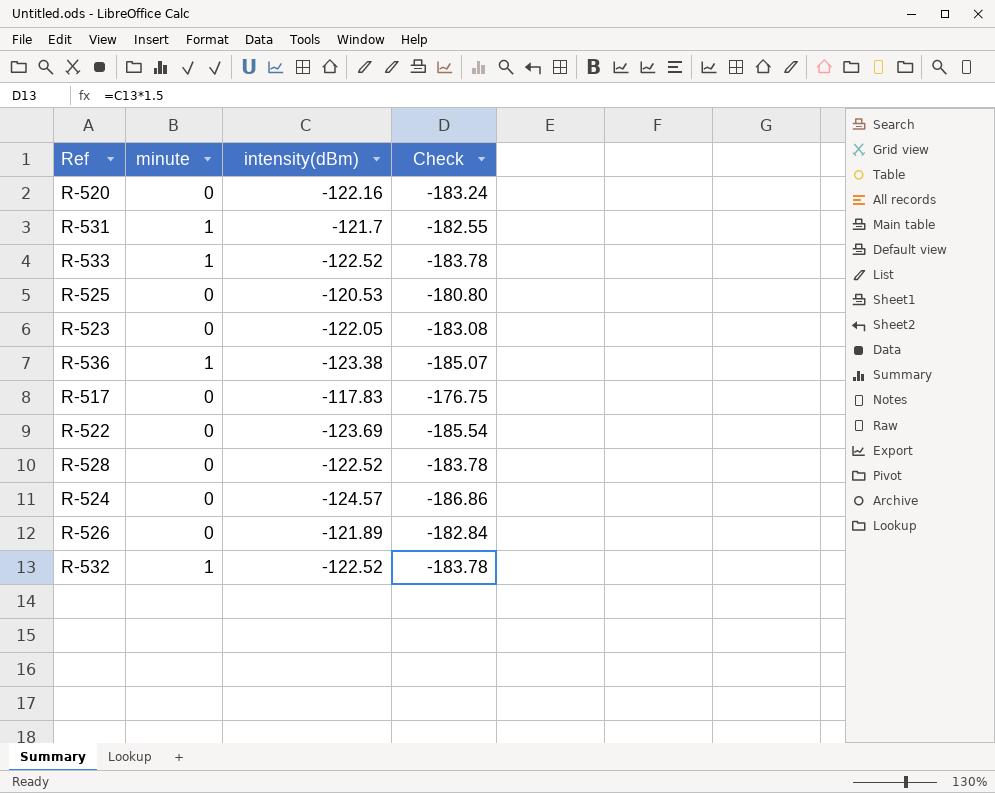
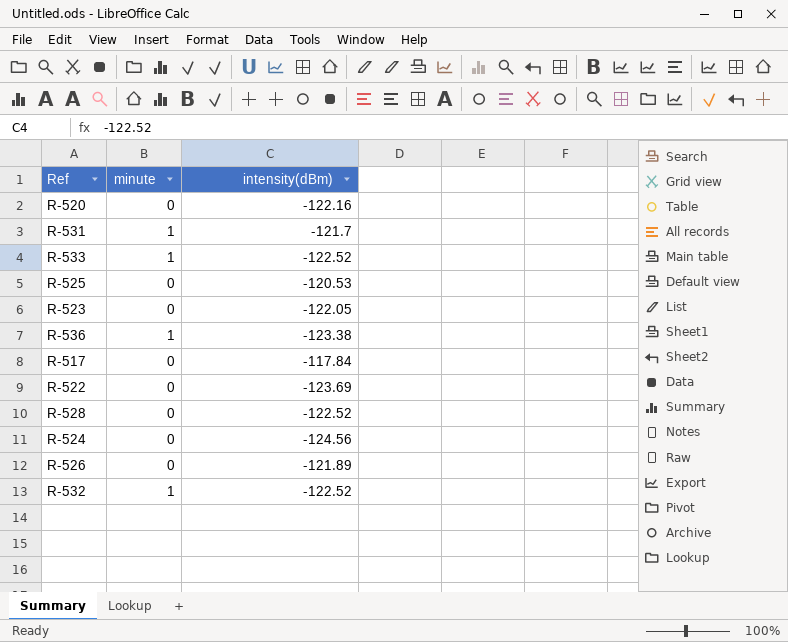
column Check | formula: [intensity(dBm)] * 1.5 -> none
R-517 | intensity(dBm): -117.83 -> -117.84
R-524 | intensity(dBm): -124.57 -> -124.56

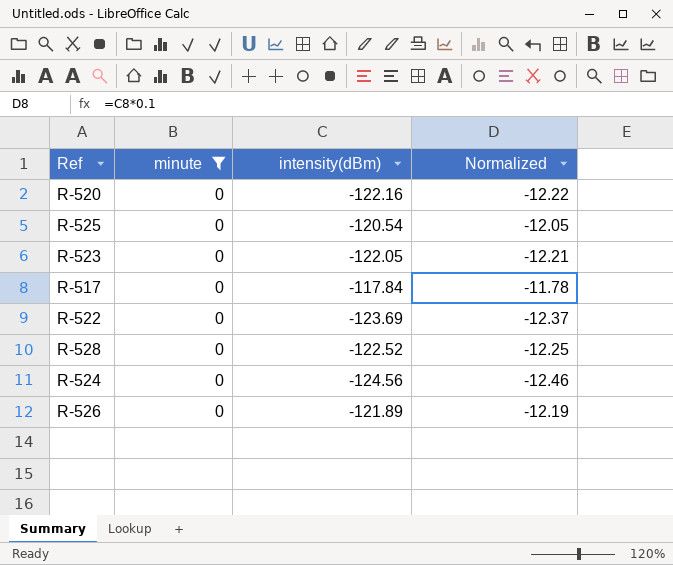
filter: none -> minute = 0
column Normalized | formula: none -> [intensity(dBm)] * 0.1
R-525 | intensity(dBm): -120.53 -> -120.54

